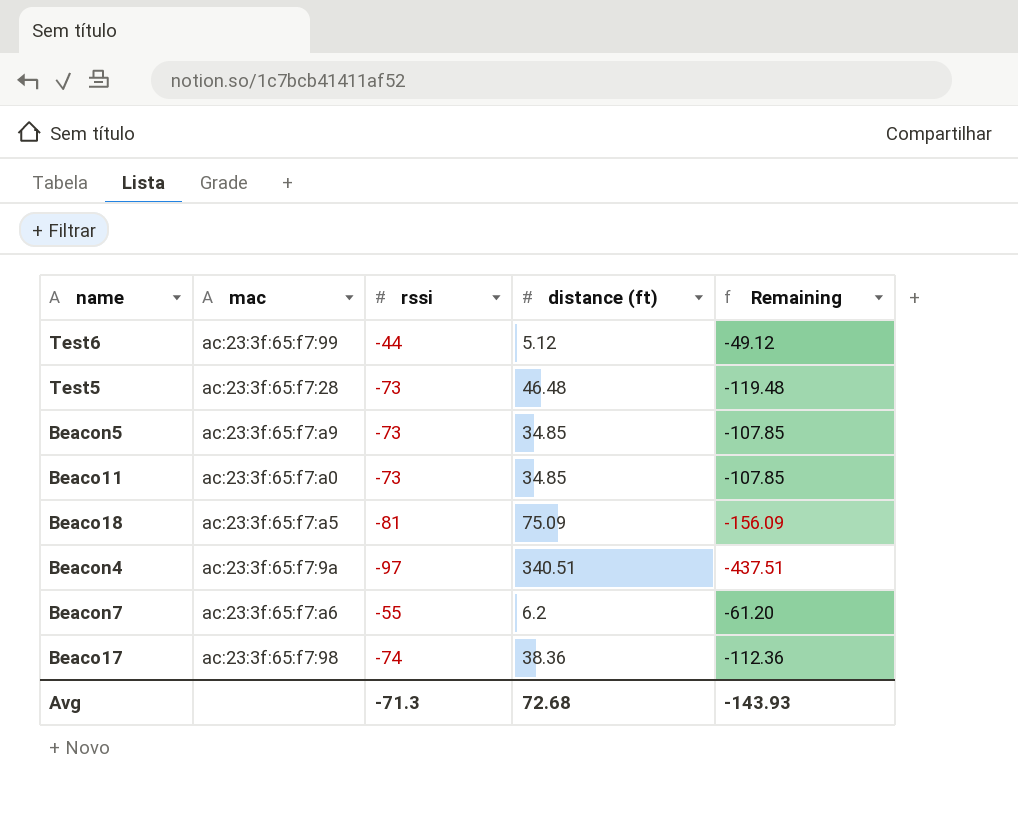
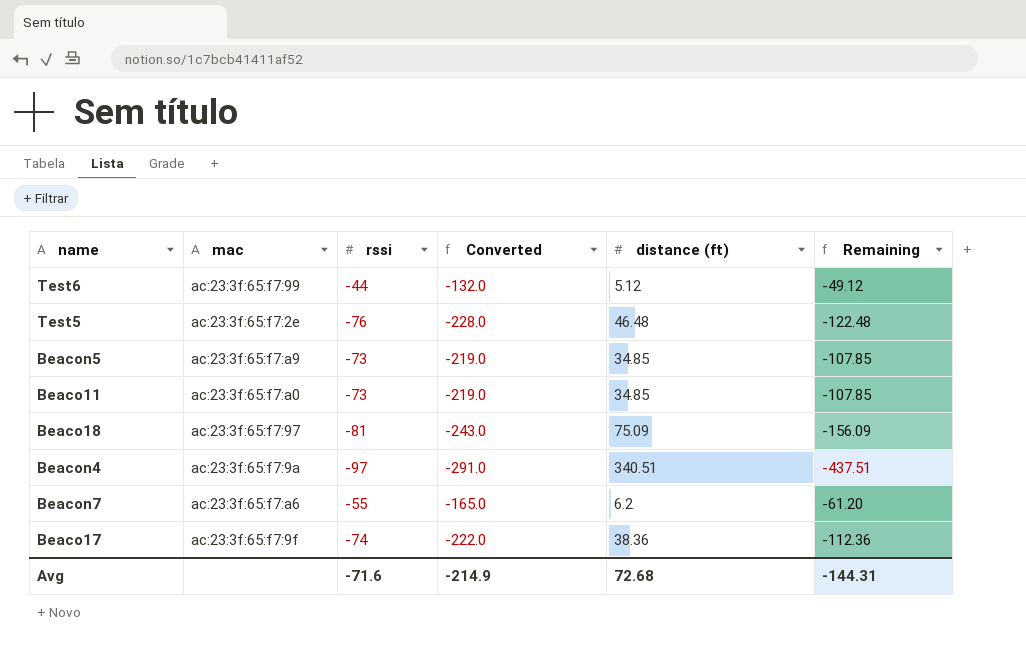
column Converted | formula: none -> [rssi] * 3
Test5 | mac: ac:23:3f:65:f7:28 -> ac:23:3f:65:f7:2e
Test5 | rssi: -73 -> -76
Test5 | Remaining: -119.48 -> -122.48
Beaco18 | mac: ac:23:3f:65:f7:a5 -> ac:23:3f:65:f7:97
Beaco17 | mac: ac:23:3f:65:f7:98 -> ac:23:3f:65:f7:9f
Avg | rssi: -71.3 -> -71.6
Avg | Remaining: -143.93 -> -144.31

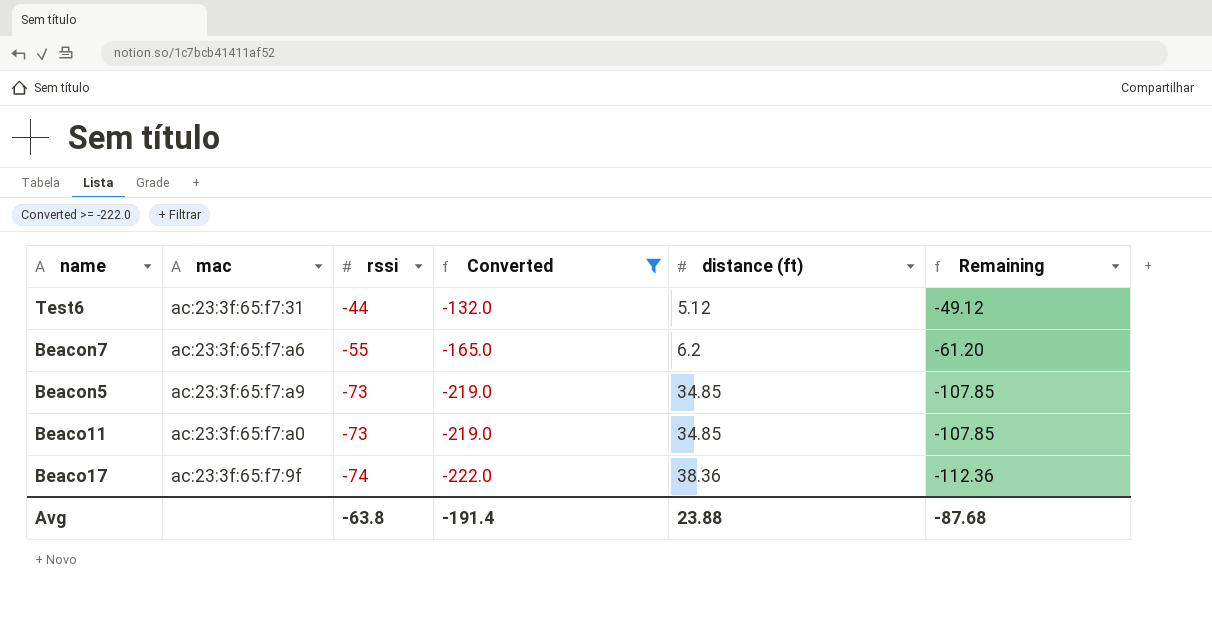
filter: none -> Converted >= -222.0
row order: none -> rssi descending
Test6 | mac: ac:23:3f:65:f7:99 -> ac:23:3f:65:f7:31
Avg | rssi: -71.6 -> -63.8
Avg | Converted: -214.9 -> -191.4
Avg | distance (ft): 72.68 -> 23.88
Avg | Remaining: -144.31 -> -87.68

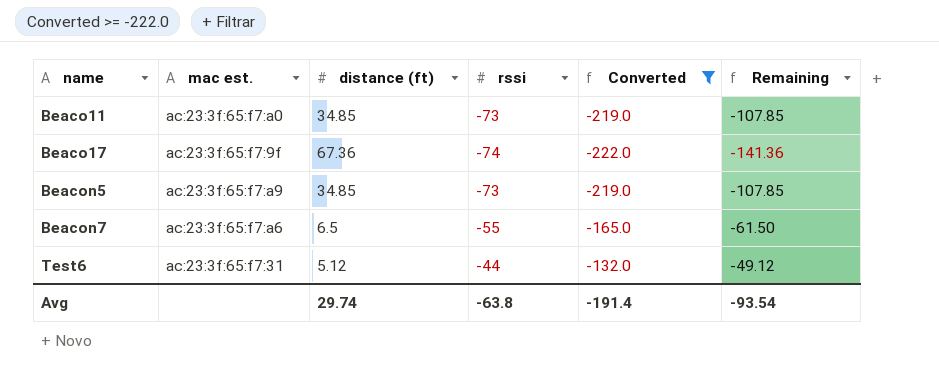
row order: rssi descending -> name ascending
column name: mac -> mac est.
column distance (ft) | position: 5 -> 3
Beaco17 | distance (ft): 38.36 -> 67.36
Beaco17 | Remaining: -112.36 -> -141.36
Beacon7 | distance (ft): 6.2 -> 6.5
Beacon7 | Remaining: -61.20 -> -61.50
Avg | distance (ft): 23.88 -> 29.74
Avg | Remaining: -87.68 -> -93.54

